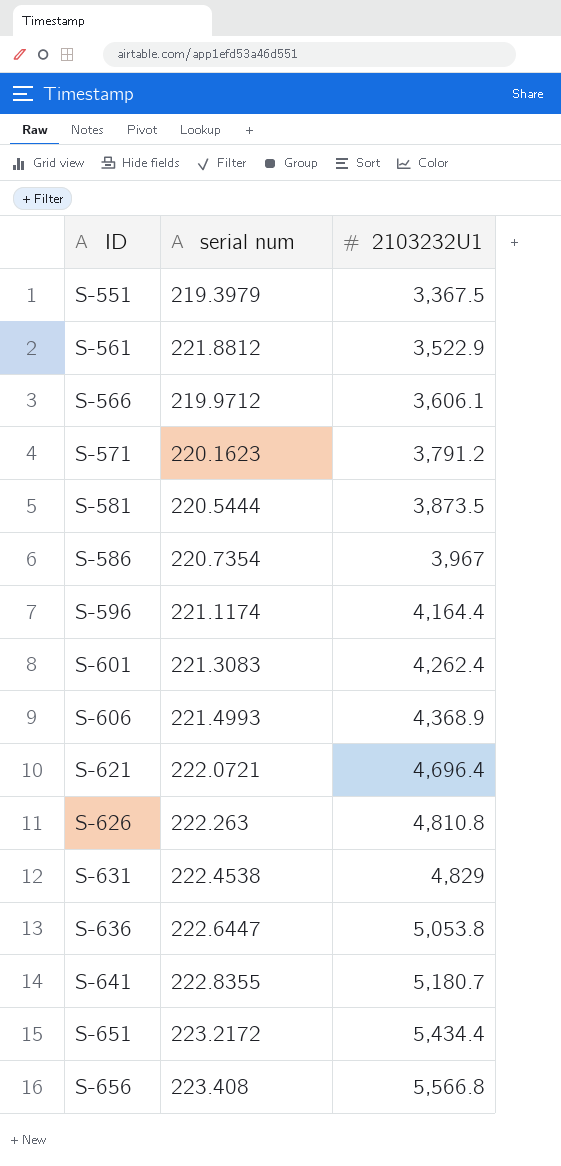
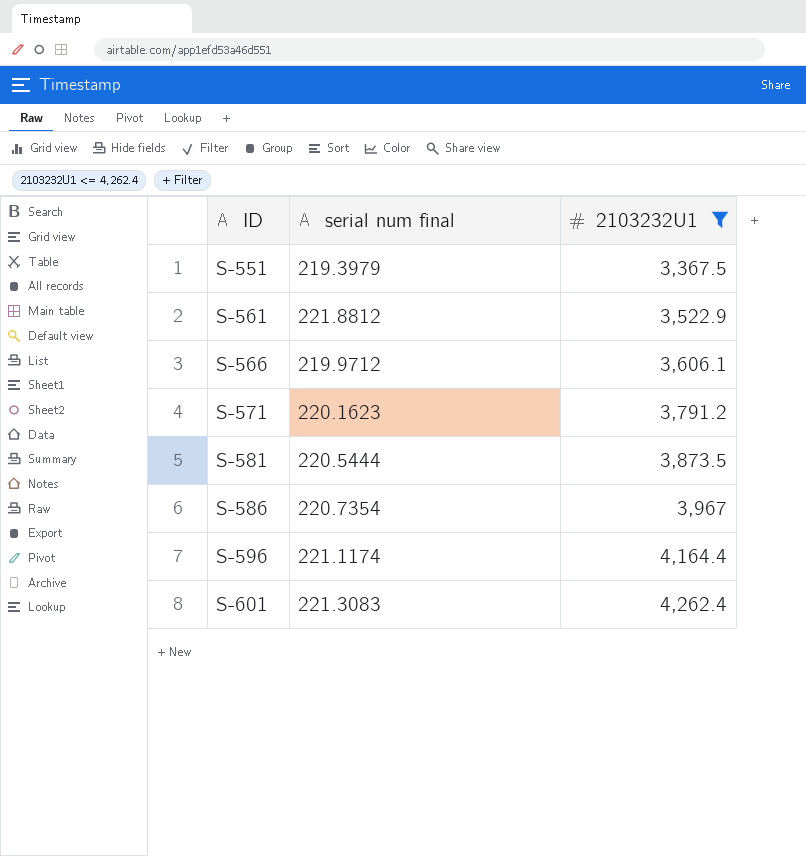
filter: none -> 2103232U1 <= 4,262.4
column name: serial num -> serial num final

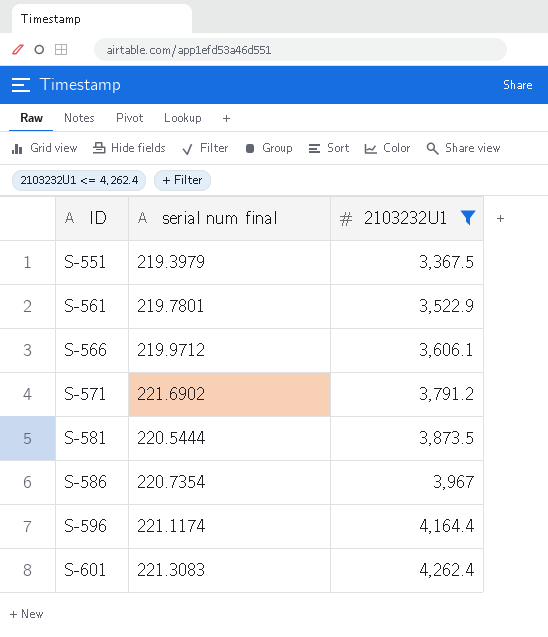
S-561 | serial num final: 221.8812 -> 219.7801
S-571 | serial num final: 220.1623 -> 221.6902

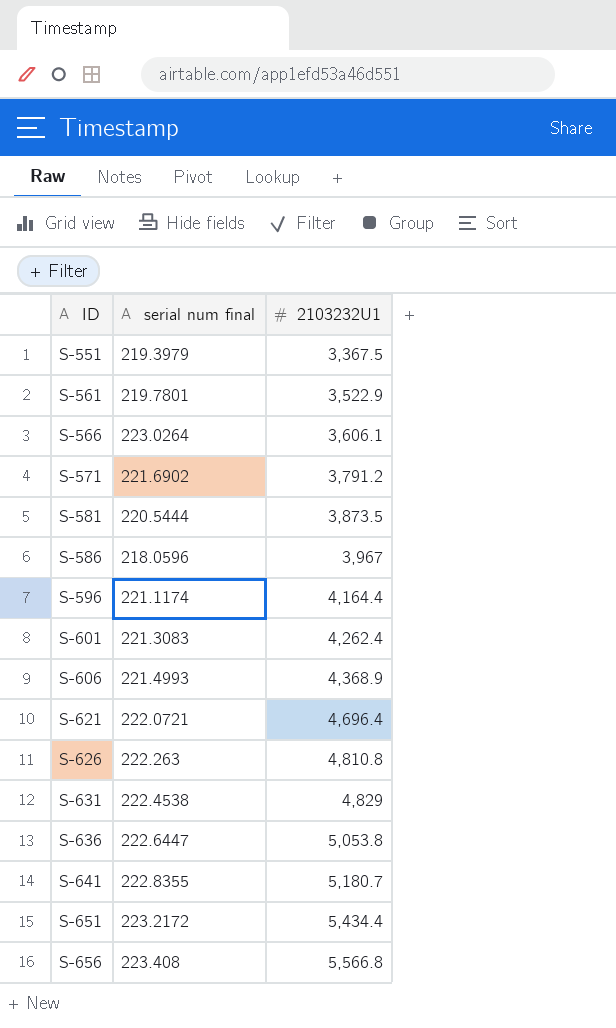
filter: 2103232U1 <= 4,262.4 -> none
S-566 | serial num final: 219.9712 -> 223.0264
S-586 | serial num final: 220.7354 -> 218.0596

